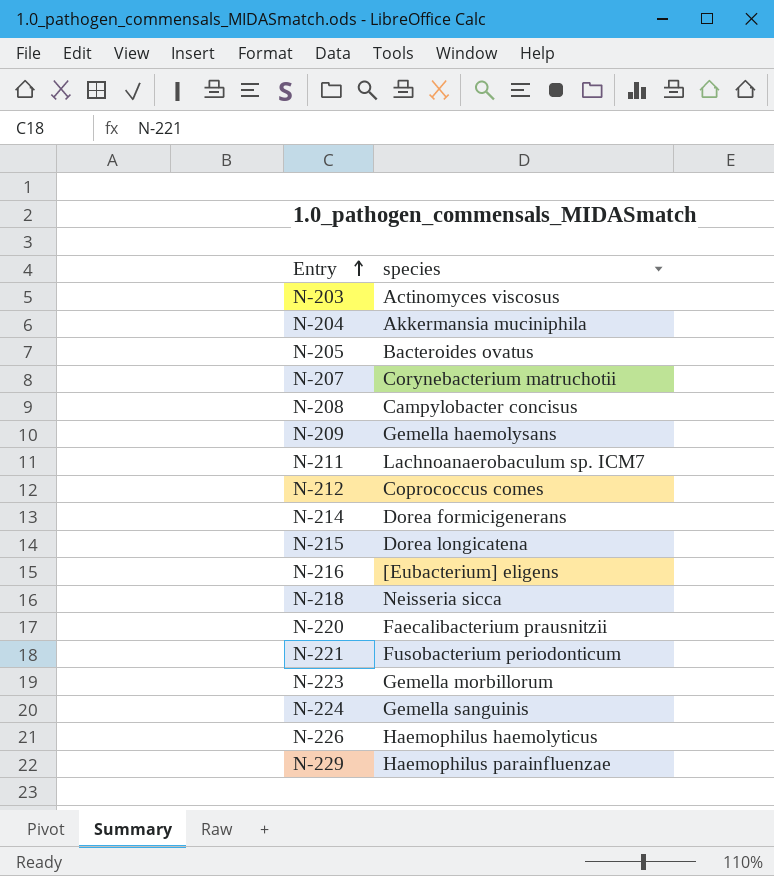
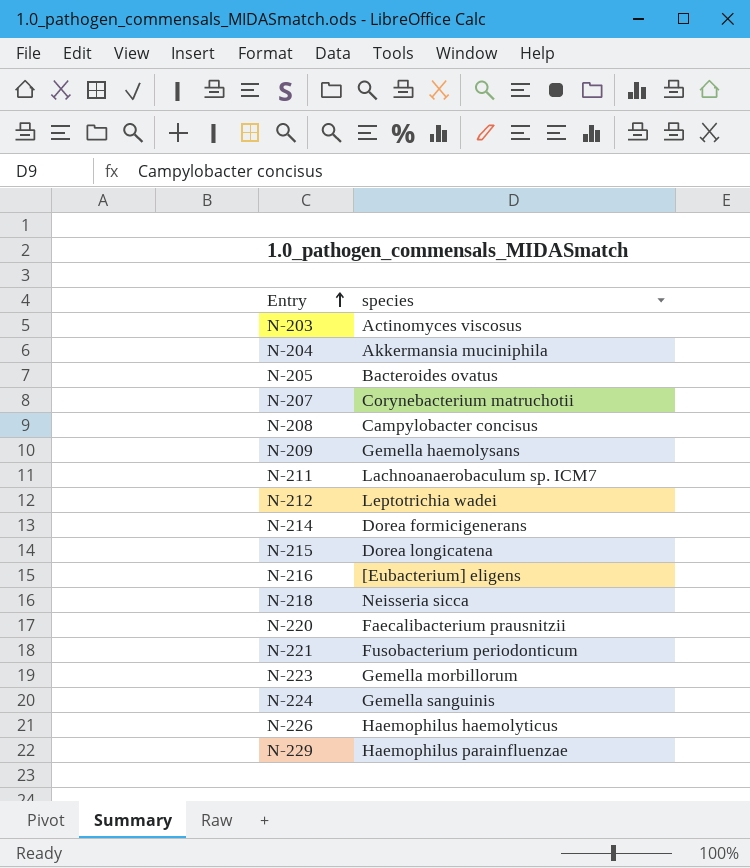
N-212 | species: Coprococcus comes -> Leptotrichia wadei

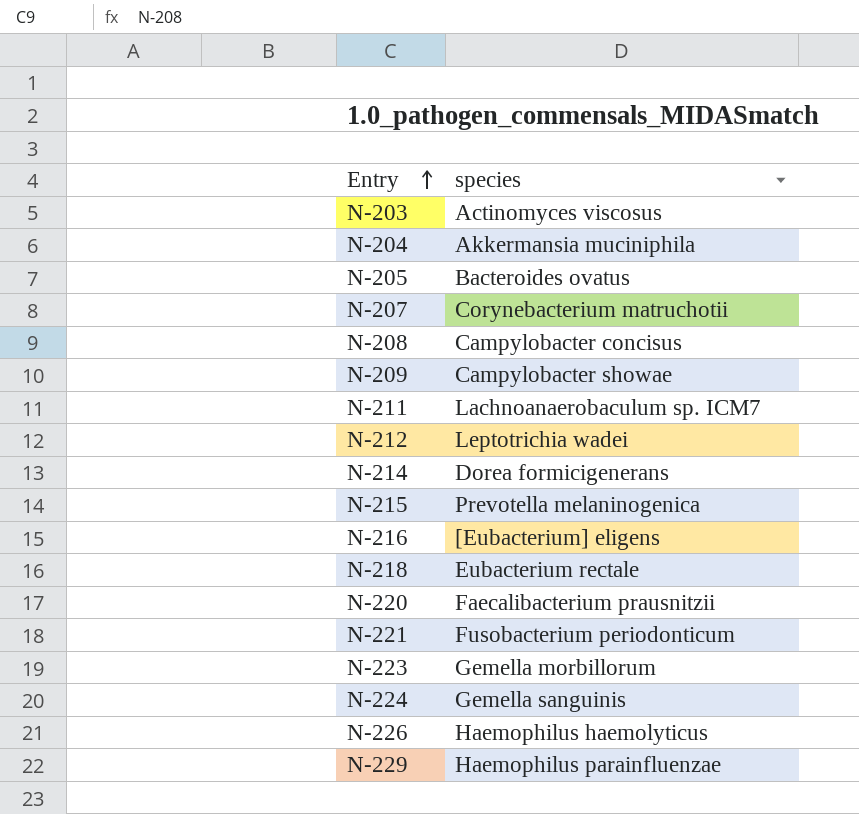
N-209 | species: Gemella haemolysans -> Campylobacter showae
N-215 | species: Dorea longicatena -> Prevotella melaninogenica
N-218 | species: Neisseria sicca -> Eubacterium rectale

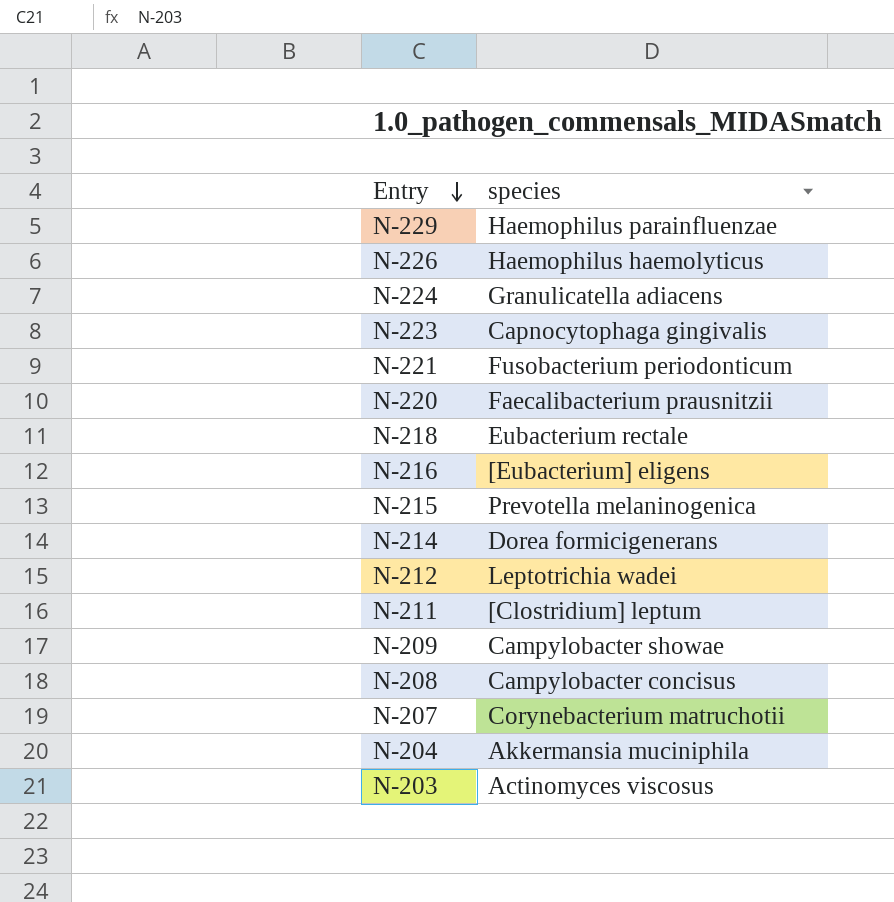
row order: Entry ascending -> Entry descending
row N-205: Bacteroides ovatus -> none
N-224 | species: Gemella sanguinis -> Granulicatella adiacens
N-223 | species: Gemella morbillorum -> Capnocytophaga gingivalis
N-211 | species: Lachnoanaerobaculum sp. ICM7 -> [Clostridium] leptum

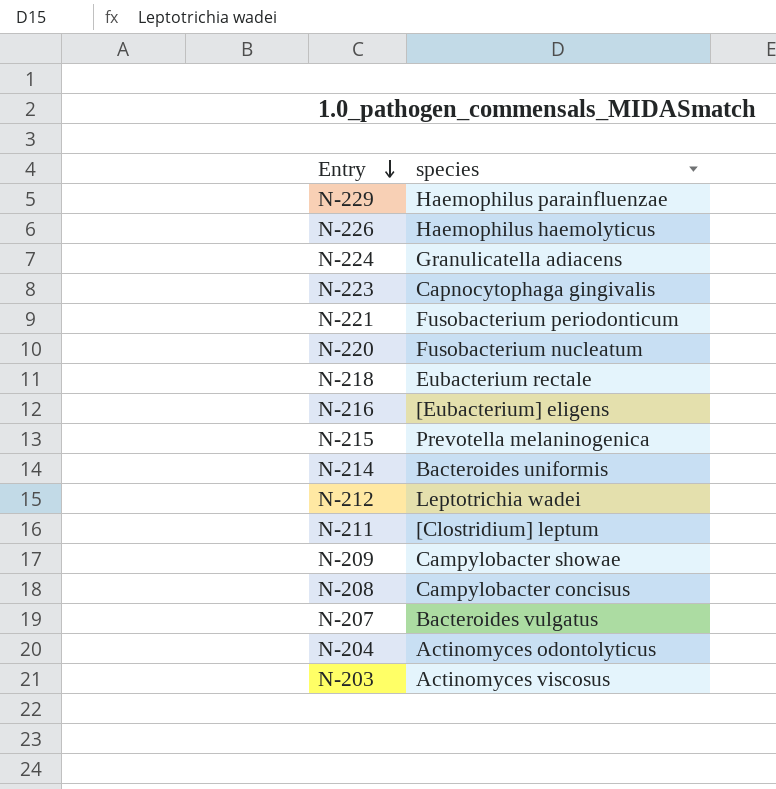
N-220 | species: Faecalibacterium prausnitzii -> Fusobacterium nucleatum
N-214 | species: Dorea formicigenerans -> Bacteroides uniformis
N-207 | species: Corynebacterium matruchotii -> Bacteroides vulgatus
N-204 | species: Akkermansia muciniphila -> Actinomyces odontolyticus

